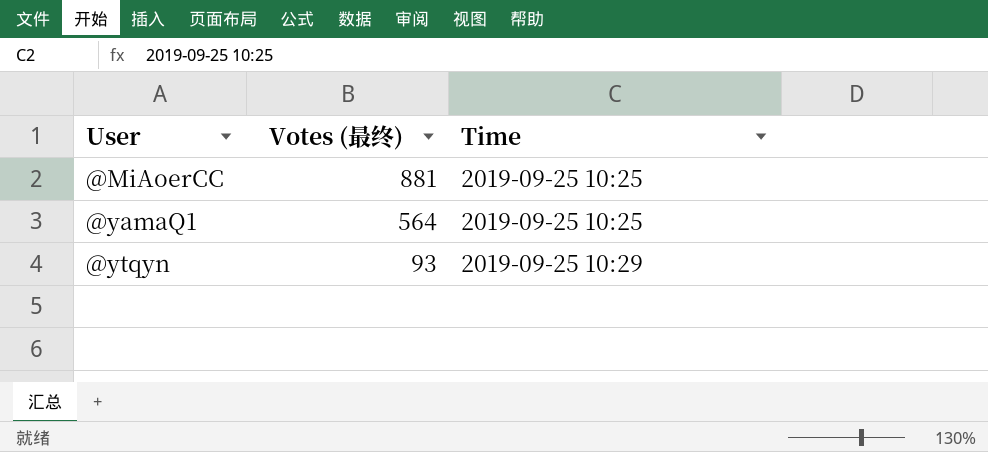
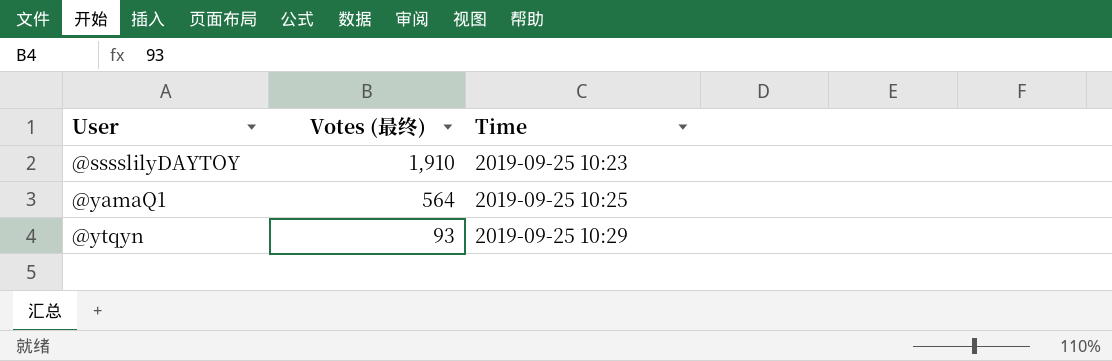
row @MiAoerCC: 881 | 2019-09-25 10:25 -> none
row @sssslilyDAYTOY: none -> 1,910 | 2019-09-25 10:23

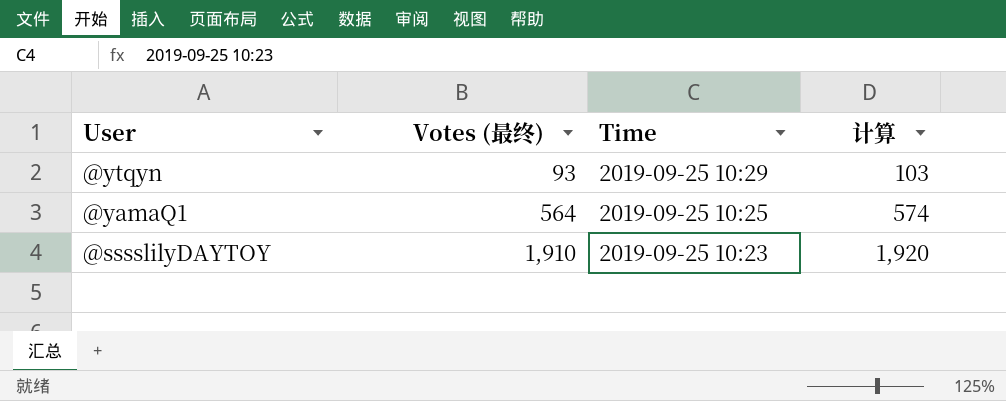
row order: User ascending -> User descending
column 计算 | formula: none -> [Votes (最终)] + 10

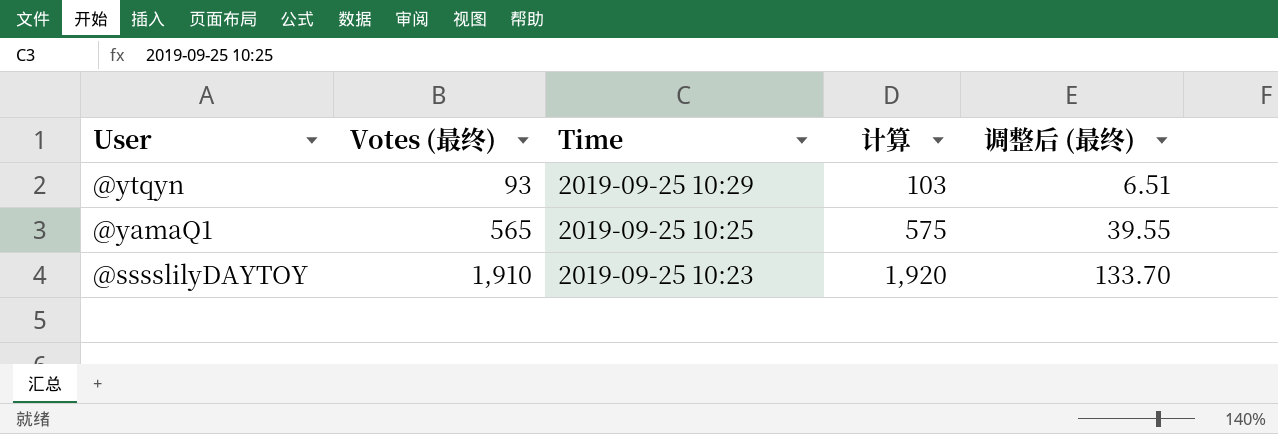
column 调整后 (最终) | formula: none -> [Votes (最终)] * 0.07
@yamaQ1 | Votes (最终): 564 -> 565
@yamaQ1 | 计算: 574 -> 575

